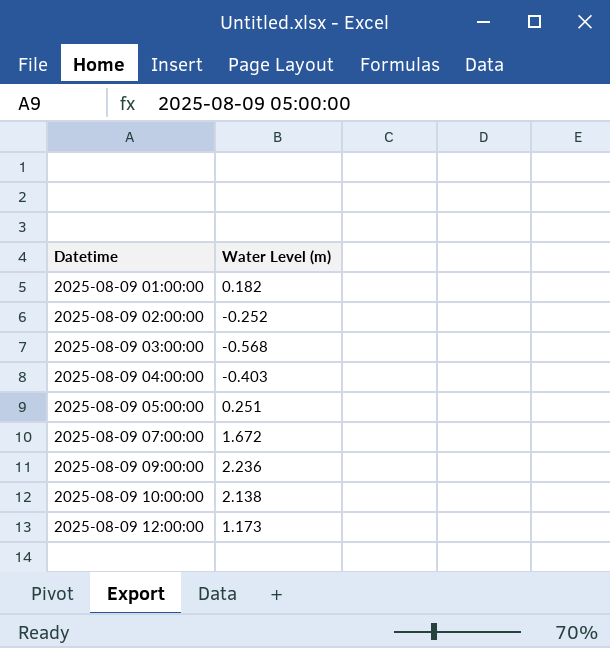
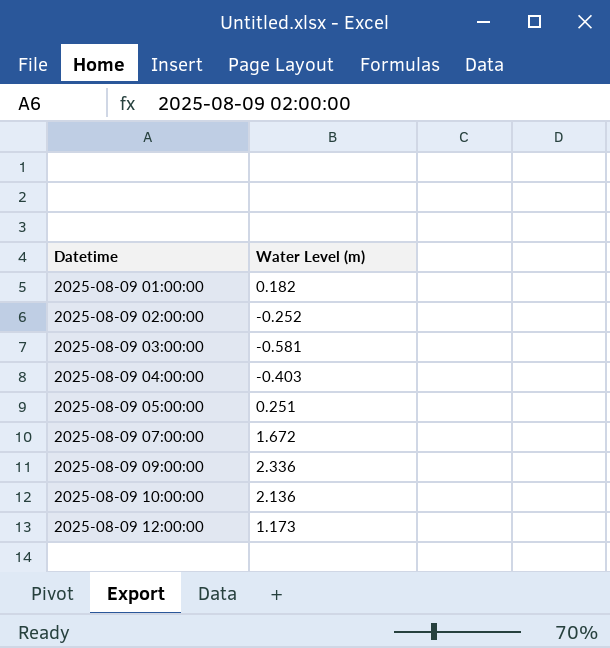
2025-08-09 03:00:00 | Water Level (m): -0.568 -> -0.581
2025-08-09 09:00:00 | Water Level (m): 2.236 -> 2.336
2025-08-09 10:00:00 | Water Level (m): 2.138 -> 2.136

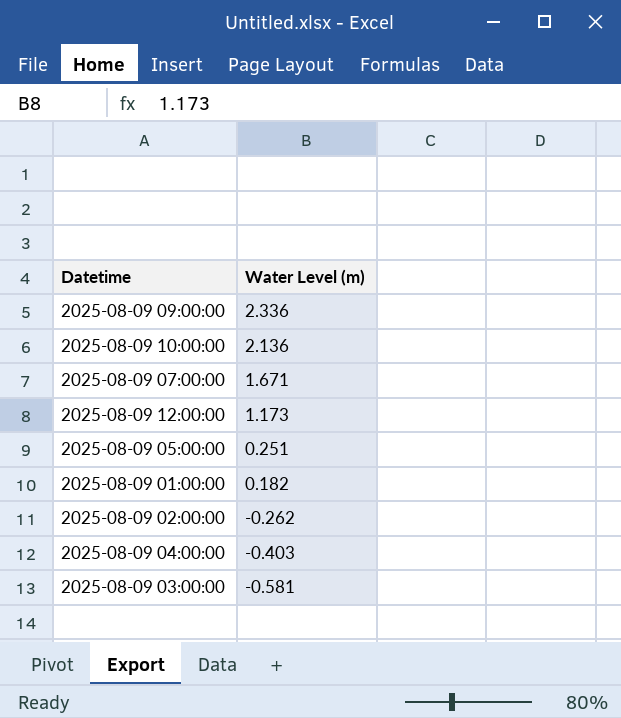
row order: Datetime ascending -> Water Level (m) descending
2025-08-09 07:00:00 | Water Level (m): 1.672 -> 1.671
2025-08-09 02:00:00 | Water Level (m): -0.252 -> -0.262

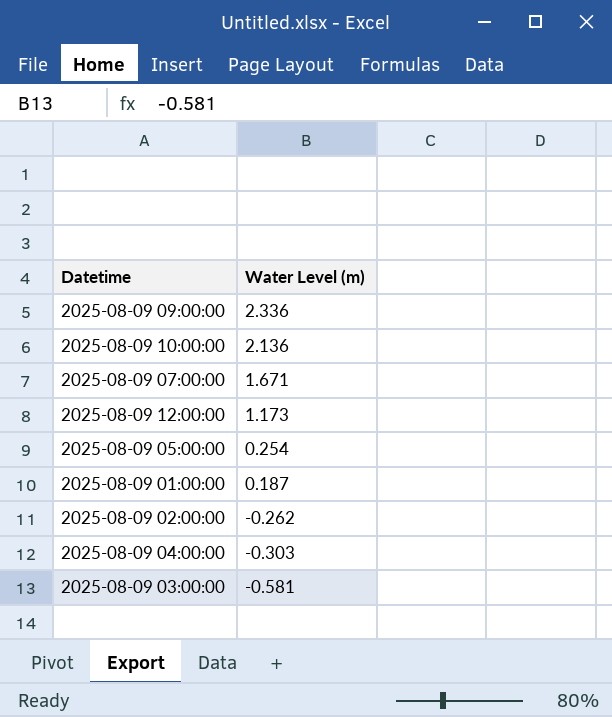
2025-08-09 05:00:00 | Water Level (m): 0.251 -> 0.254
2025-08-09 01:00:00 | Water Level (m): 0.182 -> 0.187
2025-08-09 04:00:00 | Water Level (m): -0.403 -> -0.303

